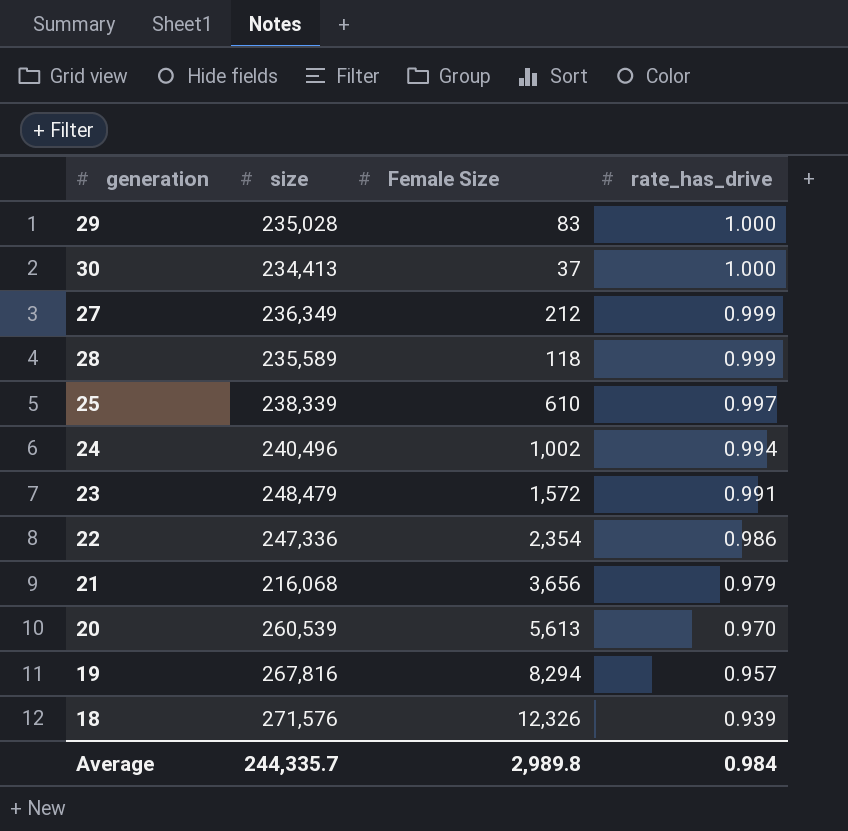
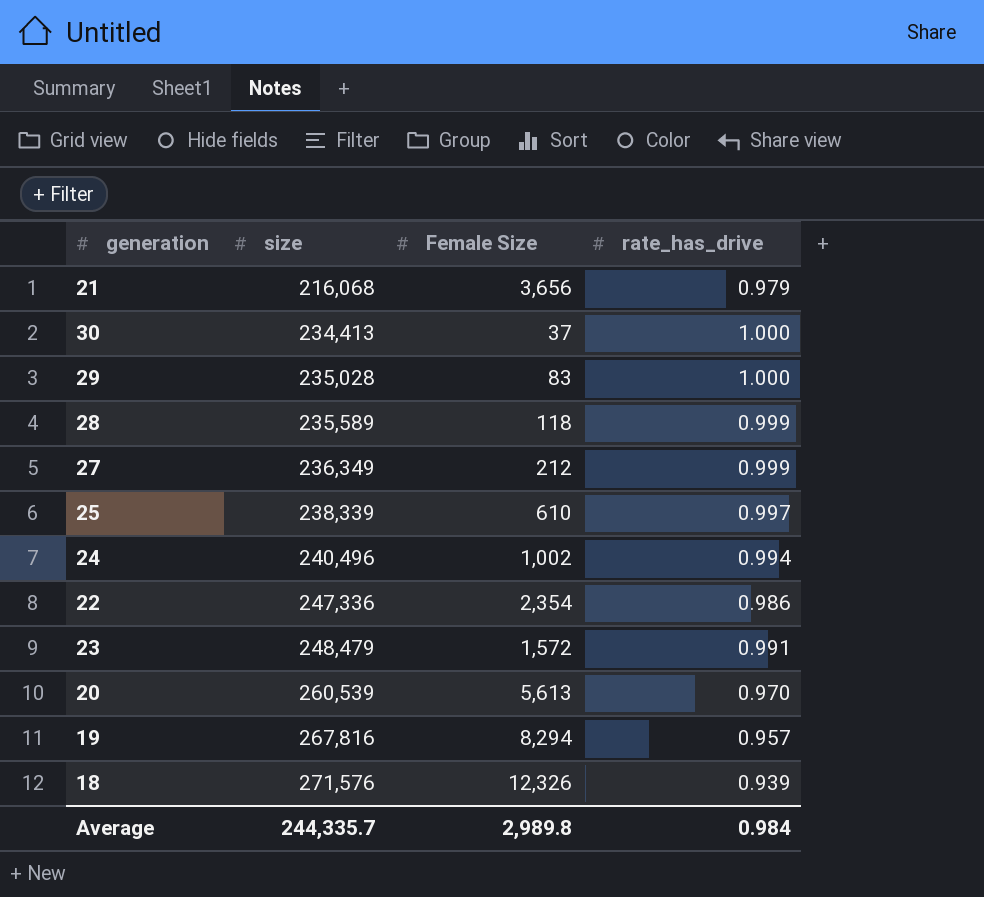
row order: rate_has_drive descending -> size ascending

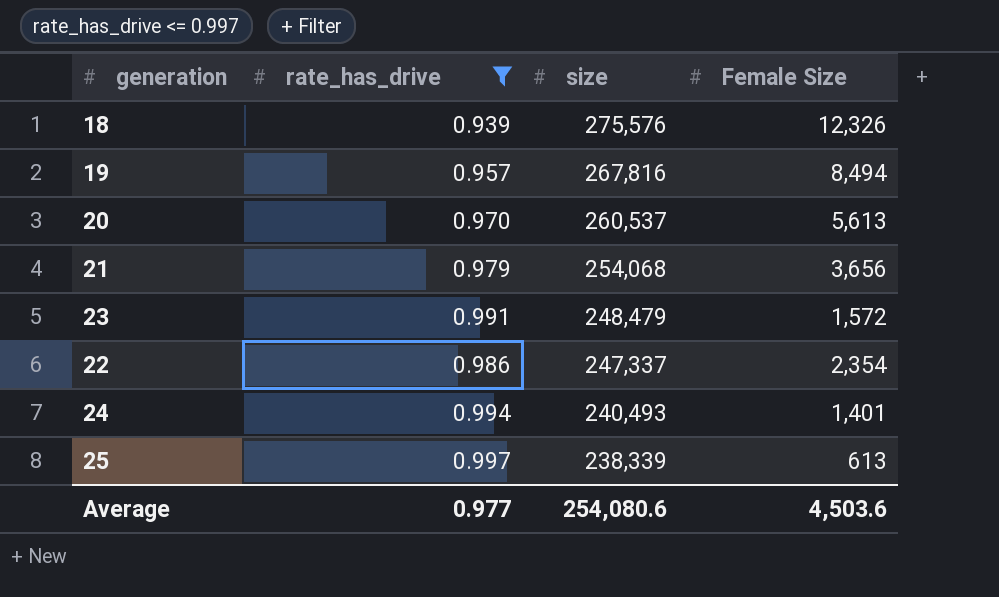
filter: none -> rate_has_drive <= 0.997
row order: size ascending -> size descending
column rate_has_drive | position: 4 -> 2
18 | size: 271,576 -> 275,576
19 | Female Size: 8,294 -> 8,494
20 | size: 260,539 -> 260,537
21 | size: 216,068 -> 254,068
22 | size: 247,336 -> 247,337
24 | size: 240,496 -> 240,493
24 | Female Size: 1,002 -> 1,401
25 | Female Size: 610 -> 613
Average | rate_has_drive: 0.984 -> 0.977
Average | size: 244,335.7 -> 254,080.6
Average | Female Size: 2,989.8 -> 4,503.6

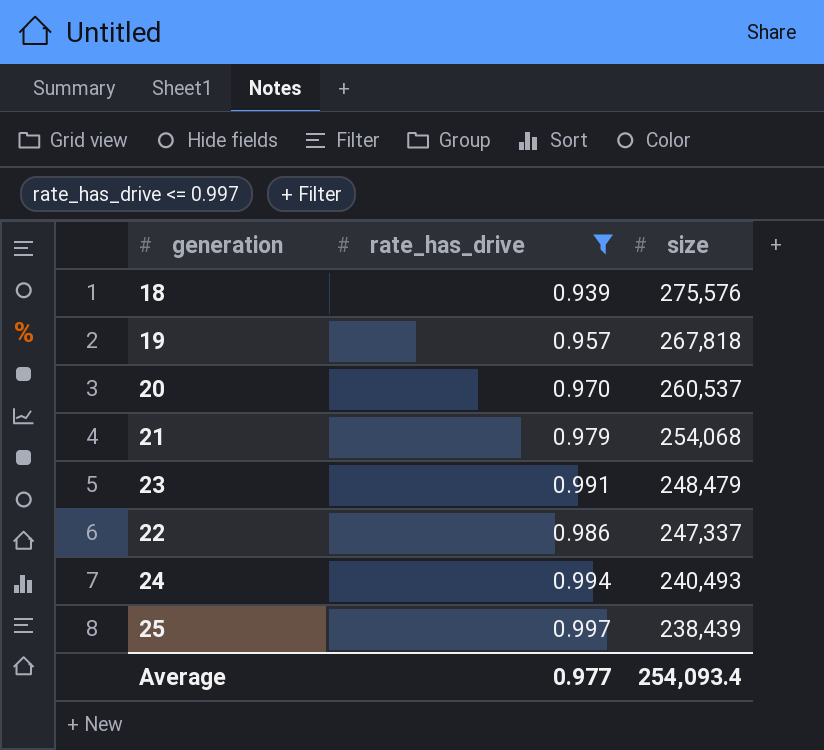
column Female Size | position: 4 -> none
19 | size: 267,816 -> 267,818
25 | size: 238,339 -> 238,439
Average | size: 254,080.6 -> 254,093.4

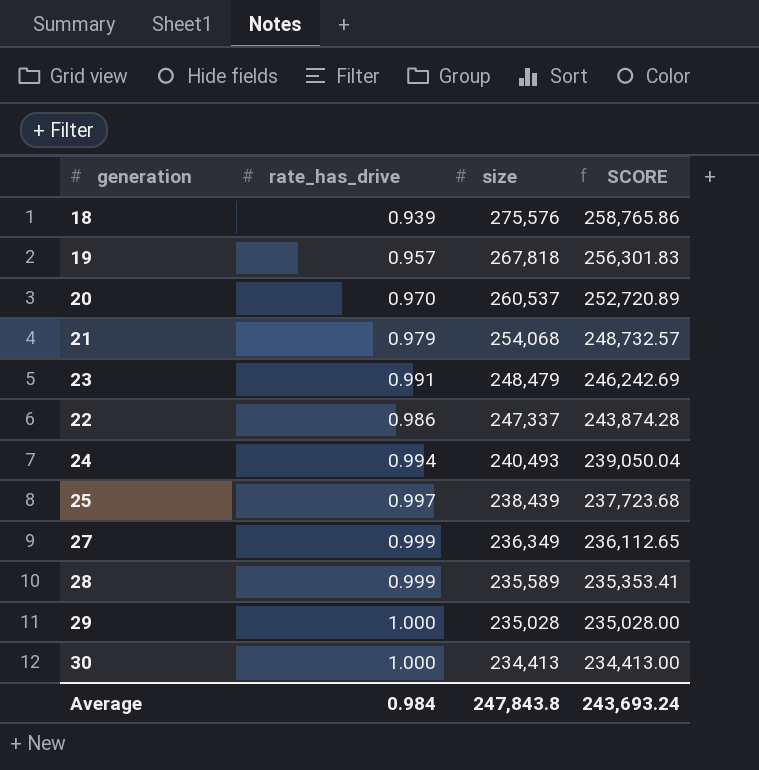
filter: rate_has_drive <= 0.997 -> none
column SCORE | formula: none -> [rate_has_drive] * [size]
Average | rate_has_drive: 0.977 -> 0.984
Average | size: 254,093.4 -> 247,843.8

